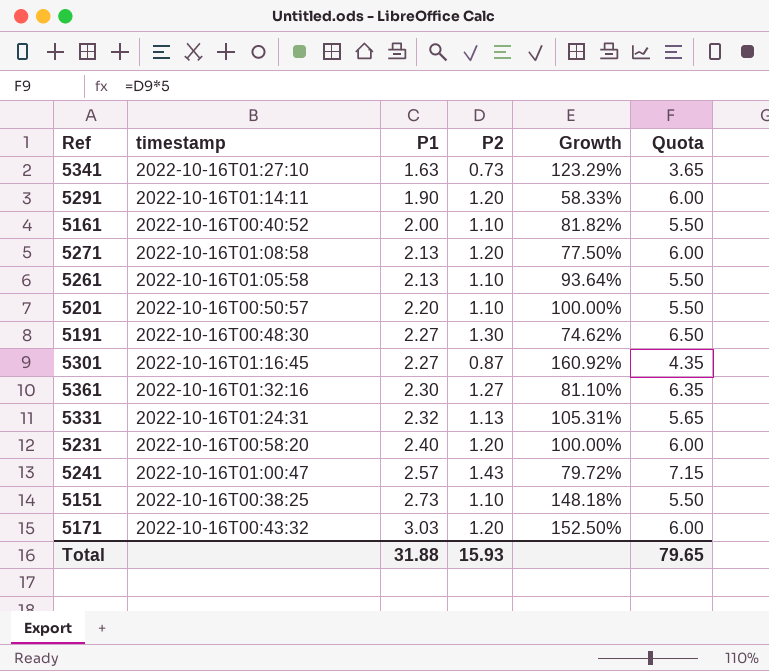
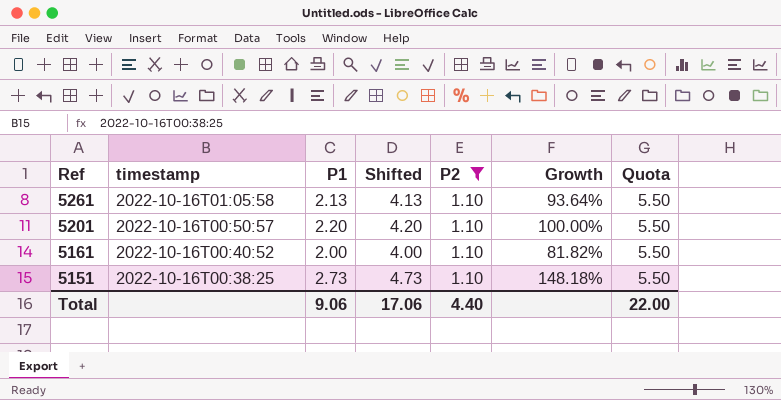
filter: none -> P2 = 1.10
row order: P1 ascending -> Ref descending
column Shifted | formula: none -> [P1] + 2
Total | P1: 31.88 -> 9.06
Total | P2: 15.93 -> 4.40
Total | Quota: 79.65 -> 22.00

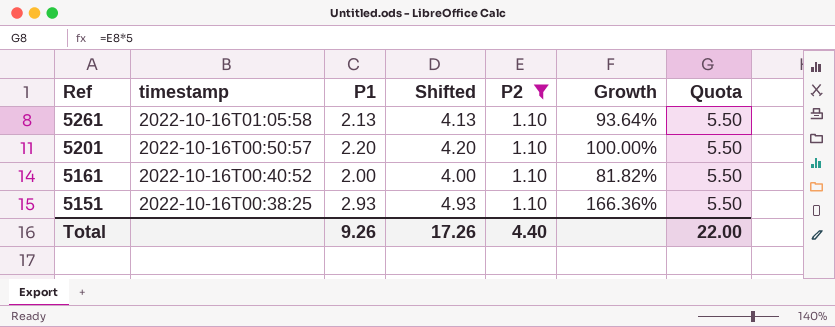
5151 | P1: 2.73 -> 2.93
5151 | Shifted: 4.73 -> 4.93
5151 | Growth: 148.18% -> 166.36%
Total | P1: 9.06 -> 9.26
Total | Shifted: 17.06 -> 17.26

